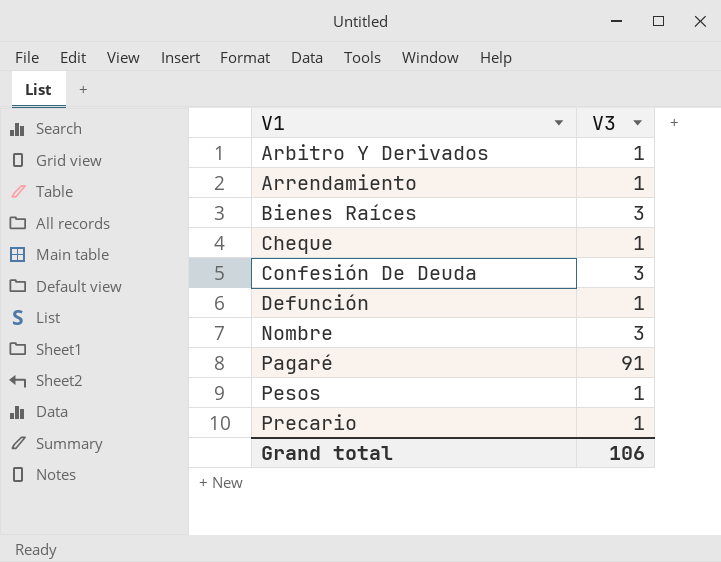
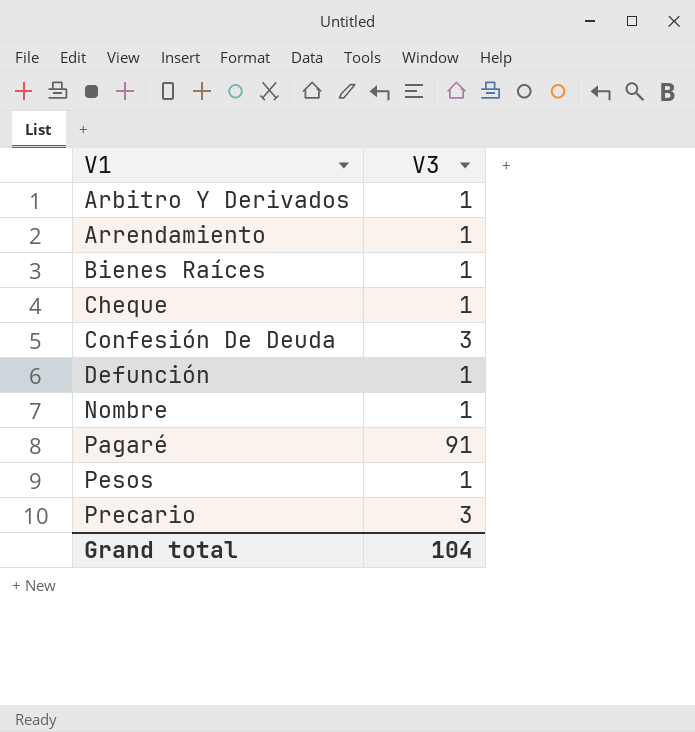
Bienes Raíces | V3: 3 -> 1
Nombre | V3: 3 -> 1
Precario | V3: 1 -> 3
Grand total | V3: 106 -> 104

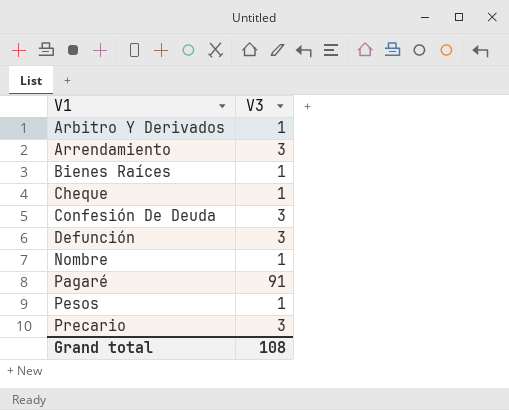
Arrendamiento | V3: 1 -> 3
Defunción | V3: 1 -> 3
Grand total | V3: 104 -> 108

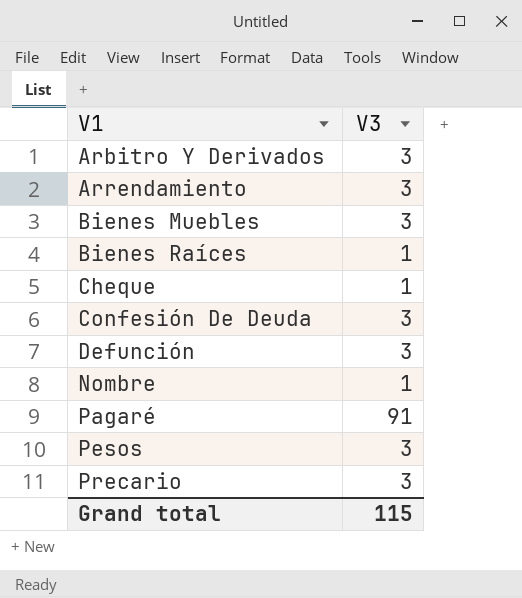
Arbitro Y Derivados | V3: 1 -> 3
row Bienes Muebles: none -> 3
Pesos | V3: 1 -> 3
Grand total | V3: 108 -> 115

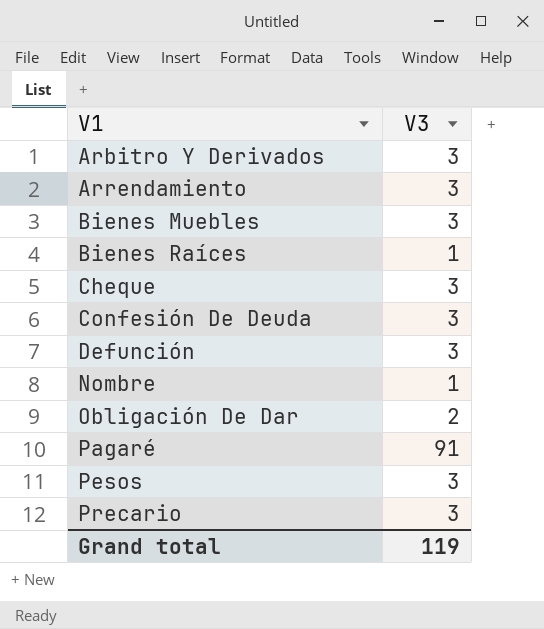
Cheque | V3: 1 -> 3
row Obligación De Dar: none -> 2
Grand total | V3: 115 -> 119

